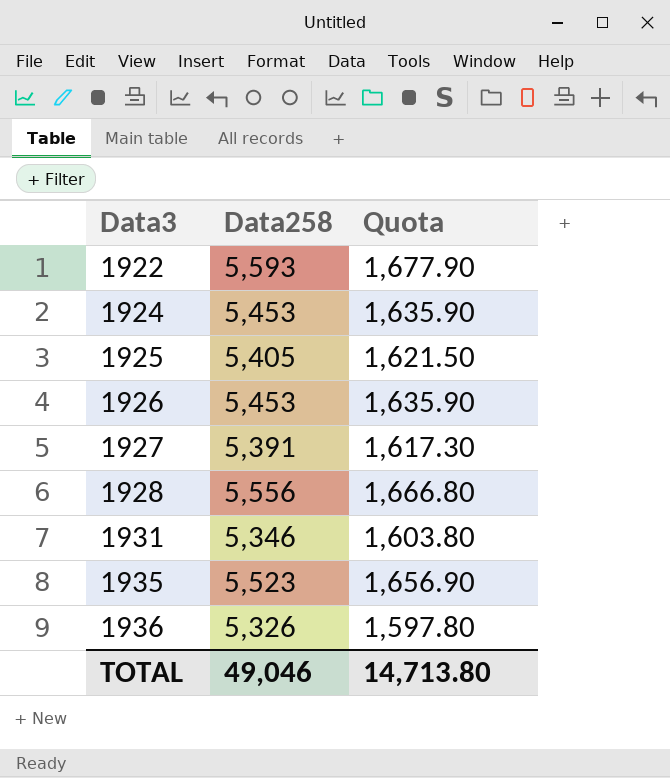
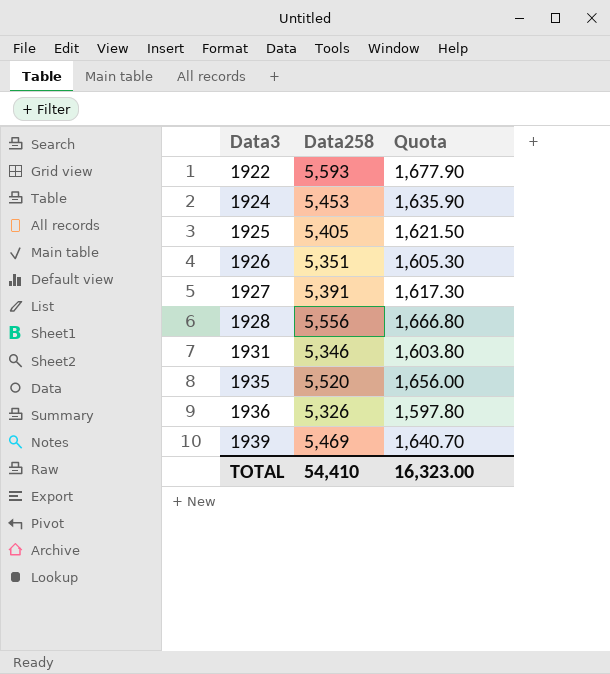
1926 | Data258: 5,453 -> 5,351
1926 | Quota: 1,635.90 -> 1,605.30
1935 | Data258: 5,523 -> 5,520
1935 | Quota: 1,656.90 -> 1,656.00
row 1939: none -> 5,469 | 1,640.70
TOTAL | Data258: 49,046 -> 54,410
TOTAL | Quota: 14,713.80 -> 16,323.00

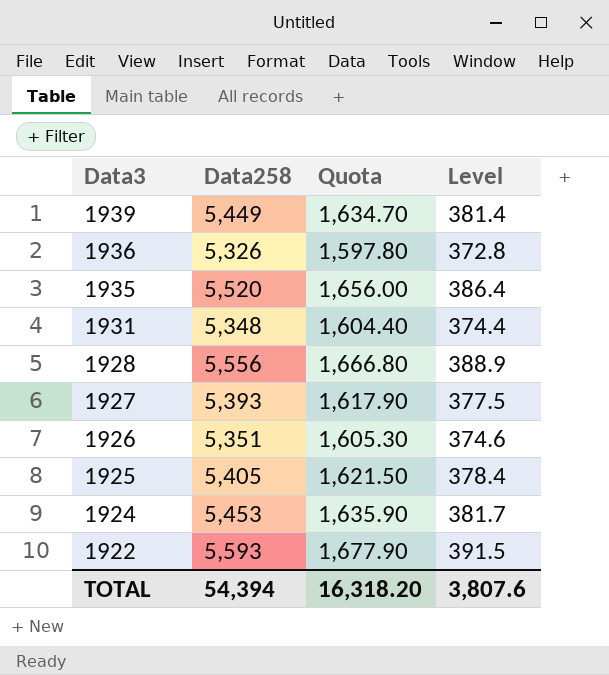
row order: Data3 ascending -> Data3 descending
column Level | formula: none -> [Data258] * 0.07
1939 | Data258: 5,469 -> 5,449
1939 | Quota: 1,640.70 -> 1,634.70
1931 | Data258: 5,346 -> 5,348
1931 | Quota: 1,603.80 -> 1,604.40
1927 | Data258: 5,391 -> 5,393
1927 | Quota: 1,617.30 -> 1,617.90
TOTAL | Data258: 54,410 -> 54,394
TOTAL | Quota: 16,323.00 -> 16,318.20

